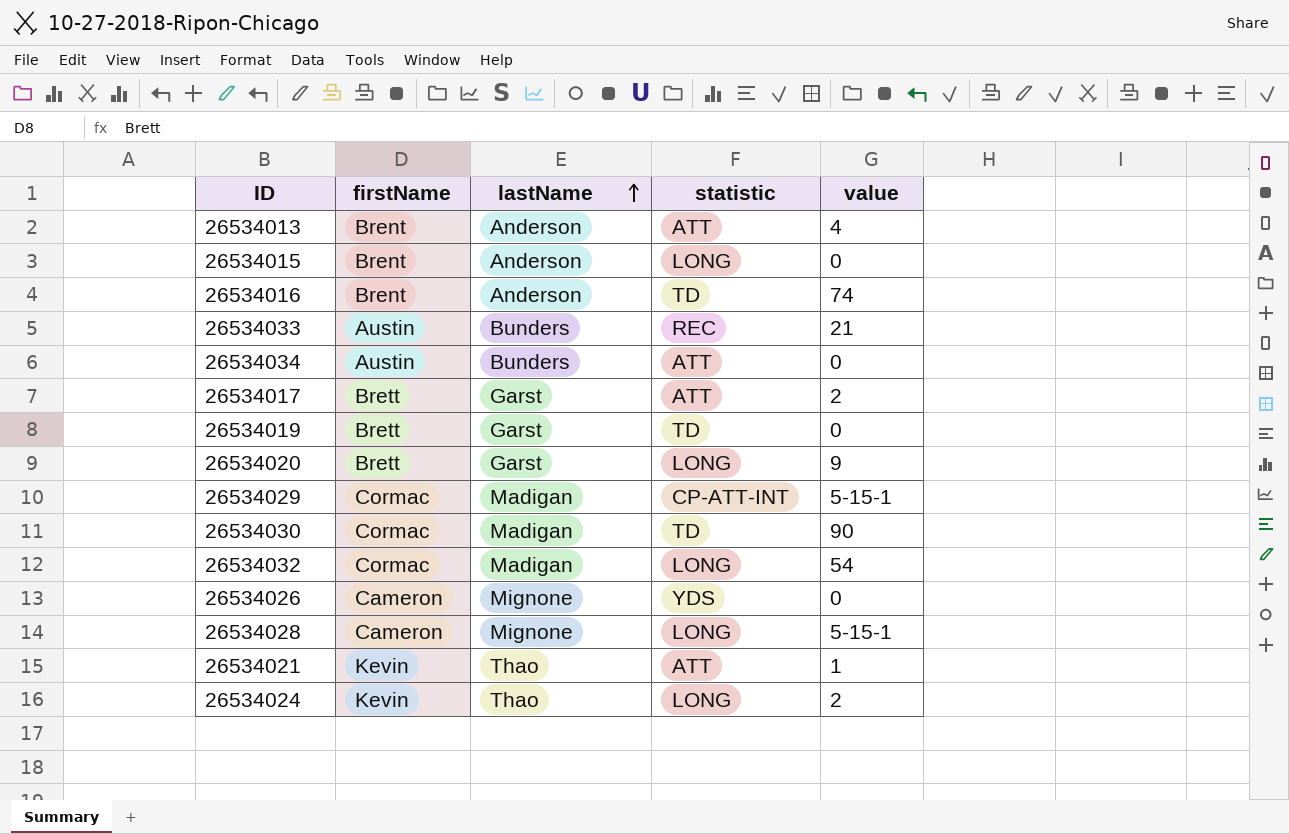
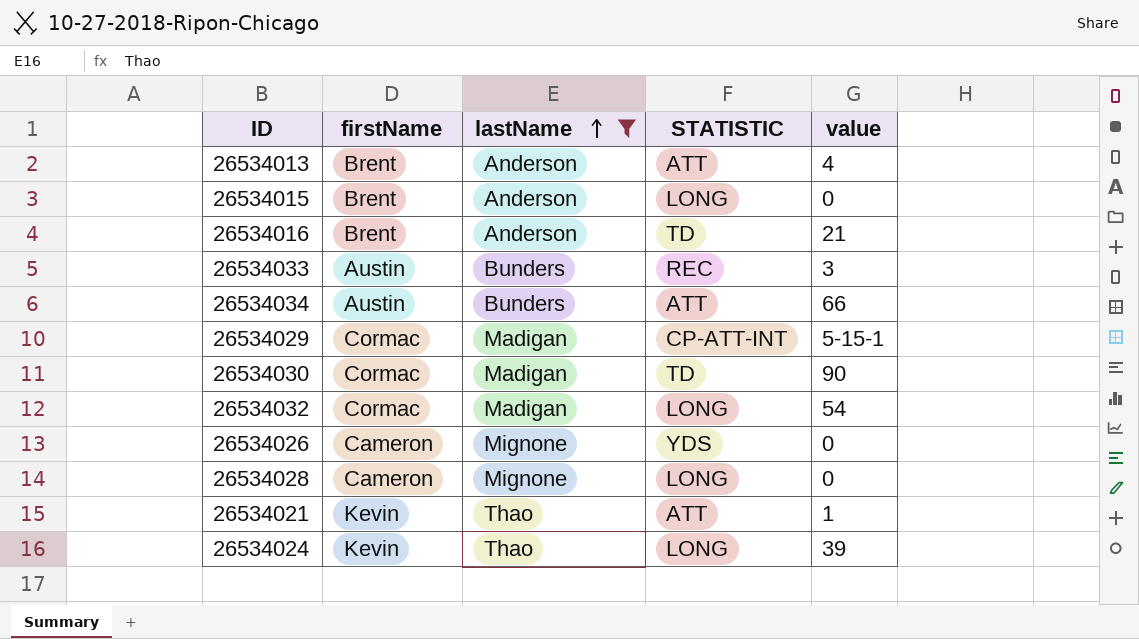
filter: none -> lastName != Garst
column name: statistic -> STATISTIC
26534016 | value: 74 -> 21
26534033 | value: 21 -> 3
26534034 | value: 0 -> 66
26534028 | value: 5-15-1 -> 0
26534024 | value: 2 -> 39

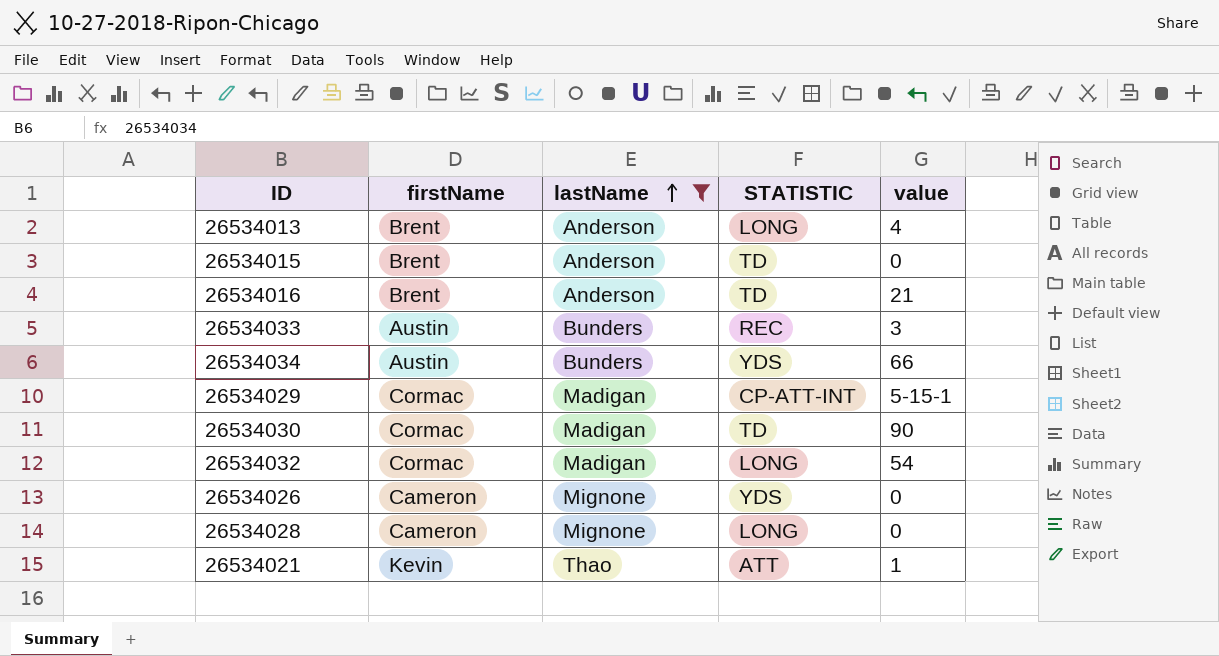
row 26534024: Kevin | Thao | LONG | 39 -> none
26534013 | STATISTIC: ATT -> LONG
26534015 | STATISTIC: LONG -> TD
26534034 | STATISTIC: ATT -> YDS

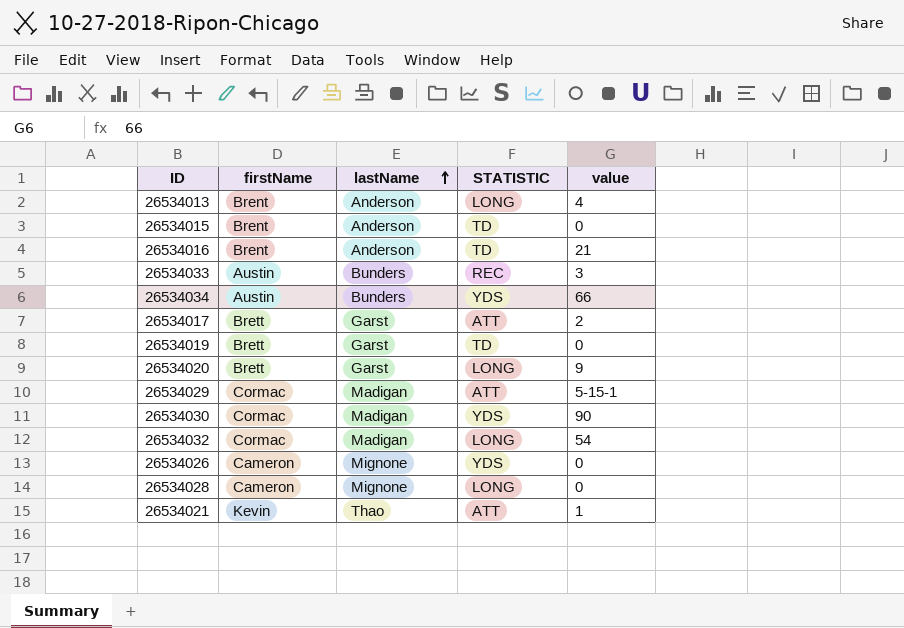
filter: lastName != Garst -> none
26534029 | STATISTIC: CP-ATT-INT -> ATT
26534030 | STATISTIC: TD -> YDS

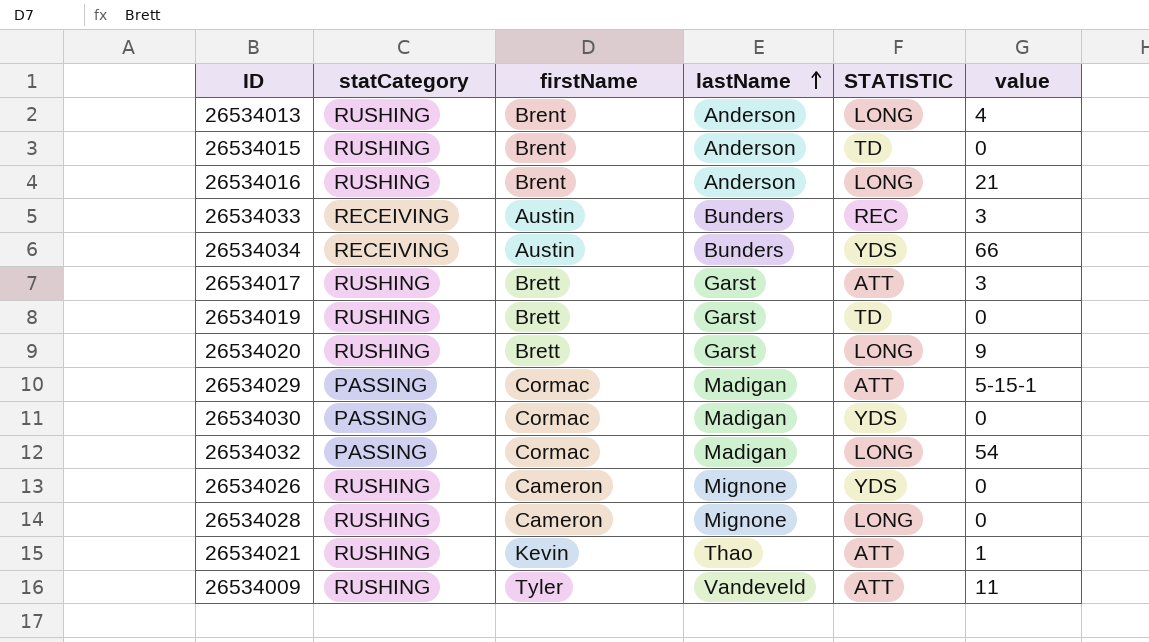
column statCategory | position: none -> 2
26534016 | STATISTIC: TD -> LONG
26534017 | value: 2 -> 3
26534030 | value: 90 -> 0
row 26534009: none -> RUSHING | Tyler | Vandeveld | ATT | 11

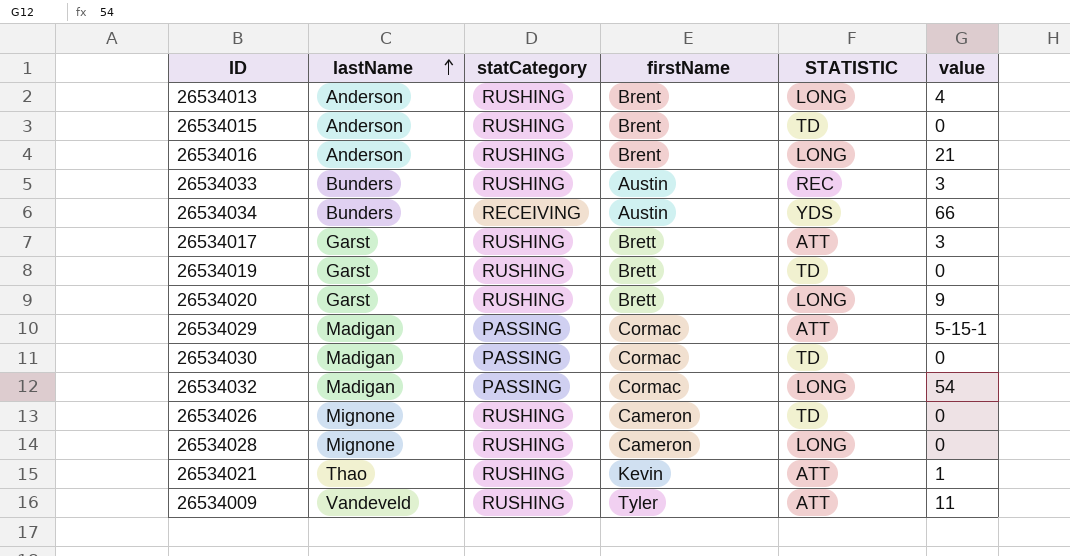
column lastName | position: 4 -> 2
26534033 | statCategory: RECEIVING -> RUSHING
26534030 | STATISTIC: YDS -> TD
26534026 | STATISTIC: YDS -> TD

